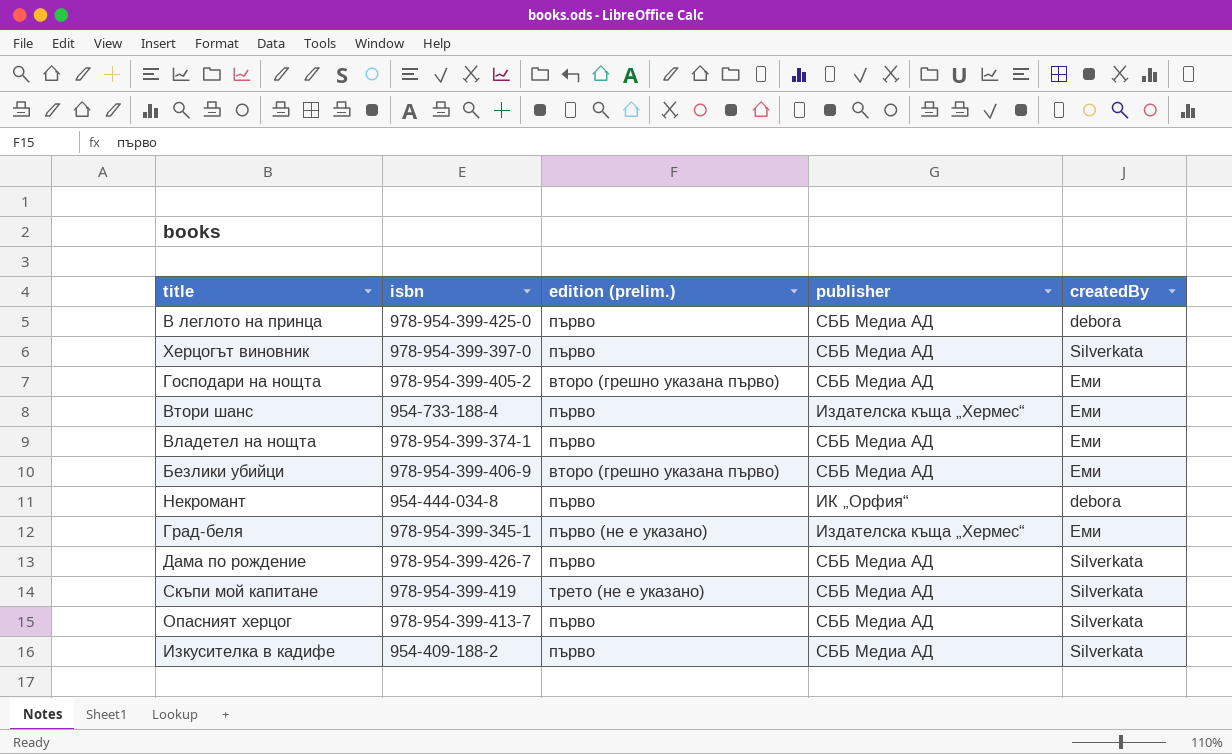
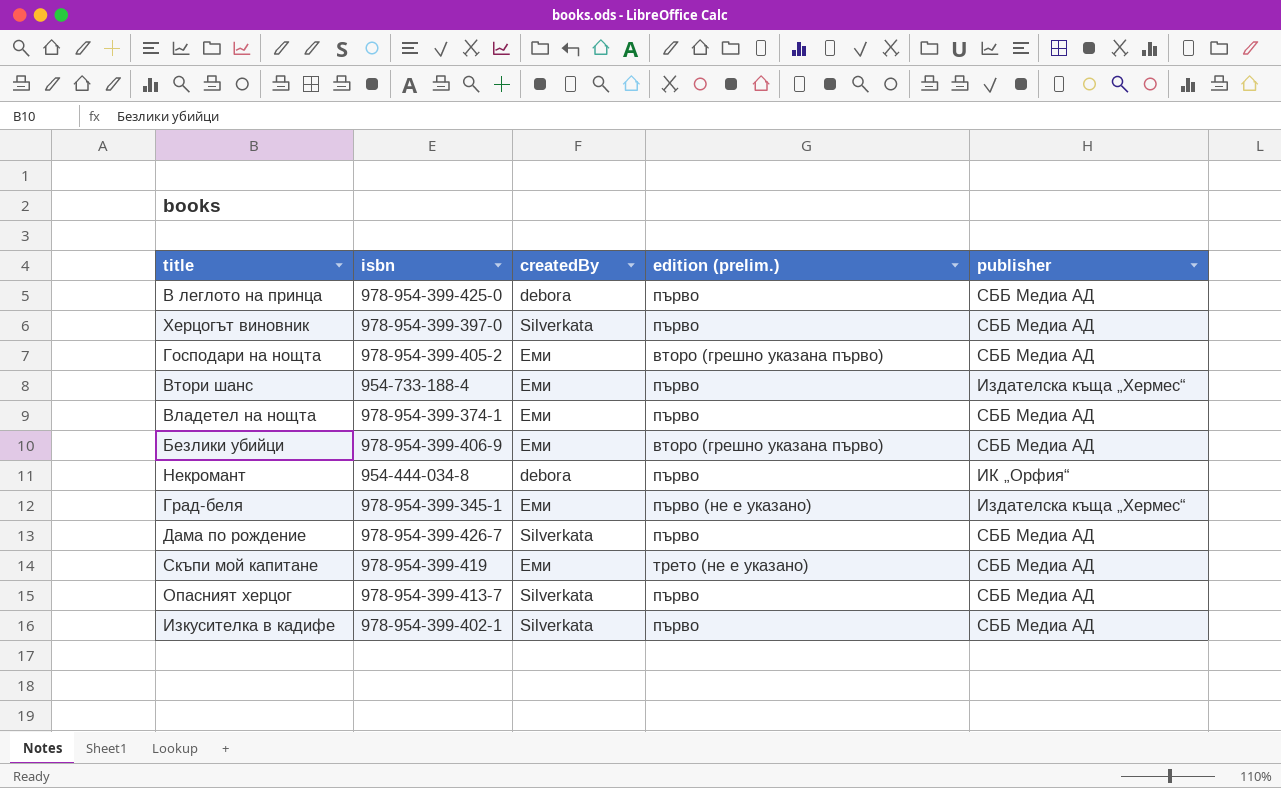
column createdBy | position: 5 -> 3
Скъпи мой капитане | createdBy: Silverkata -> Еми
Изкусителка в кадифе | isbn: 954-409-188-2 -> 978-954-399-402-1

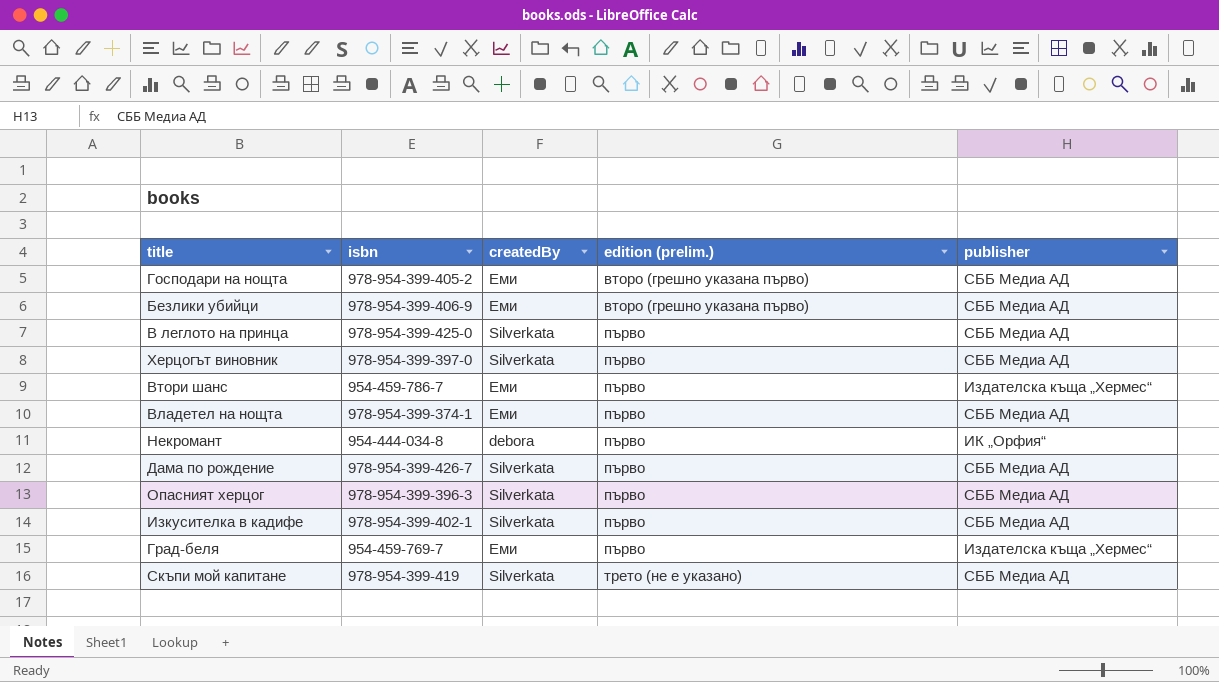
row order: none -> edition (prelim.) ascending
В леглото на принца | createdBy: debora -> Silverkata
Втори шанс | isbn: 954-733-188-4 -> 954-459-786-7
Опасният херцог | isbn: 978-954-399-413-7 -> 978-954-399-396-3
Град-беля | isbn: 978-954-399-345-1 -> 954-459-769-7
Град-беля | edition (prelim.): първо (не е указано) -> първо
Скъпи мой капитане | createdBy: Еми -> Silverkata

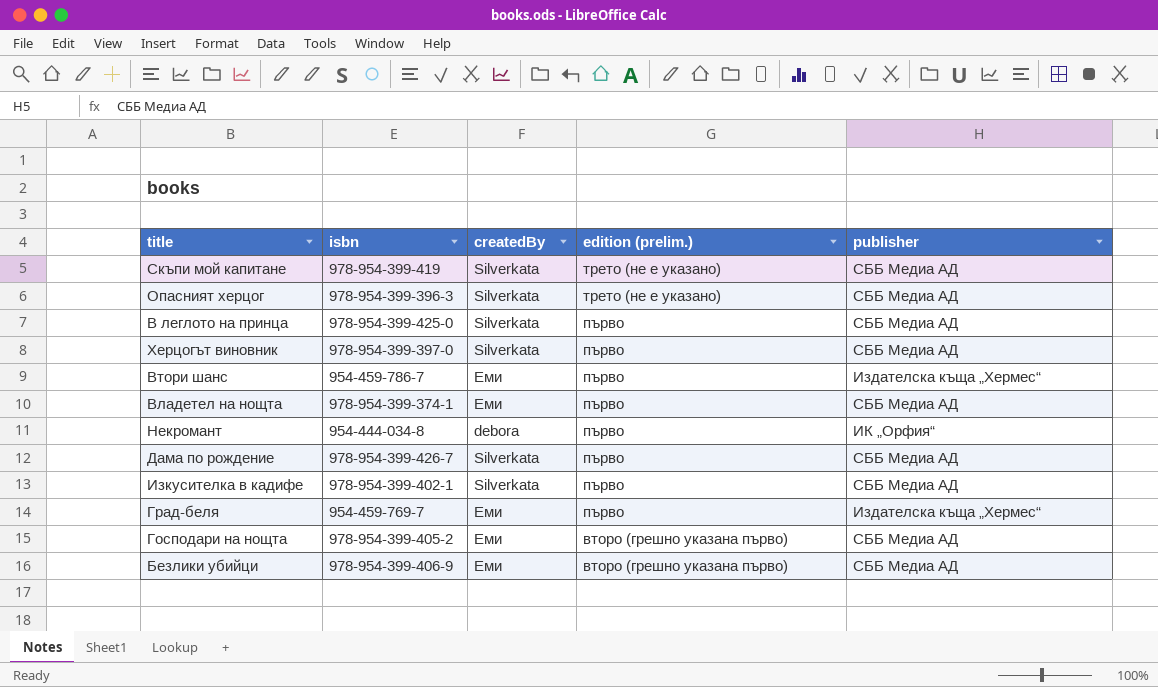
row order: edition (prelim.) ascending -> edition (prelim.) descending
Опасният херцог | edition (prelim.): първо -> трето (не е указано)

